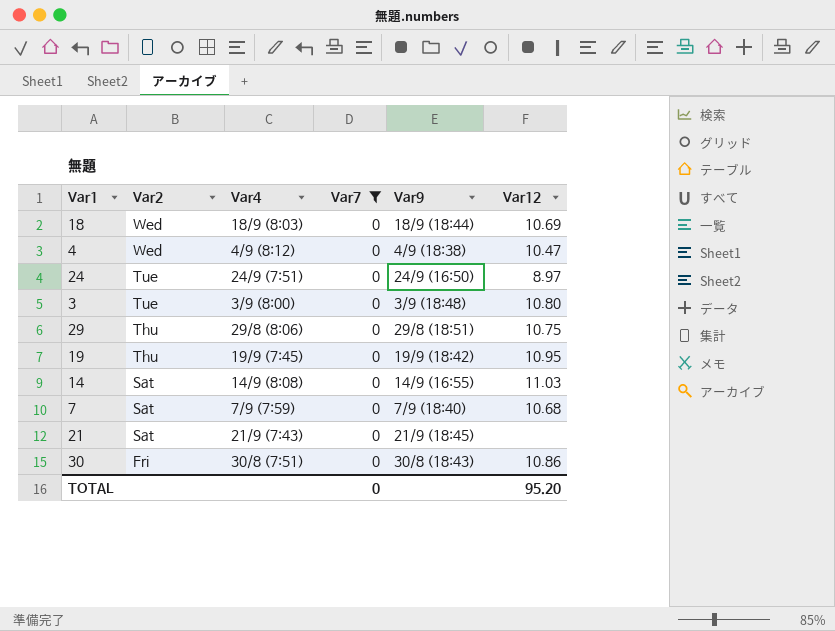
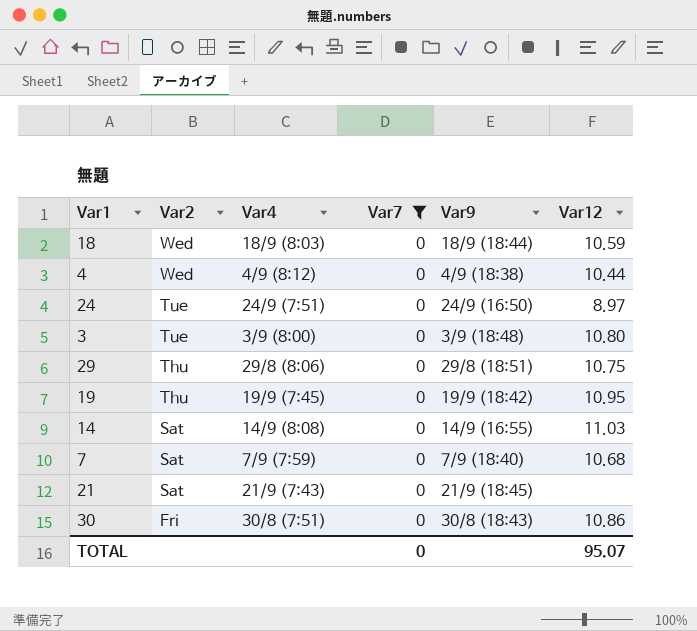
18 | Var12: 10.69 -> 10.59
4 | Var12: 10.47 -> 10.44
TOTAL | Var12: 95.20 -> 95.07

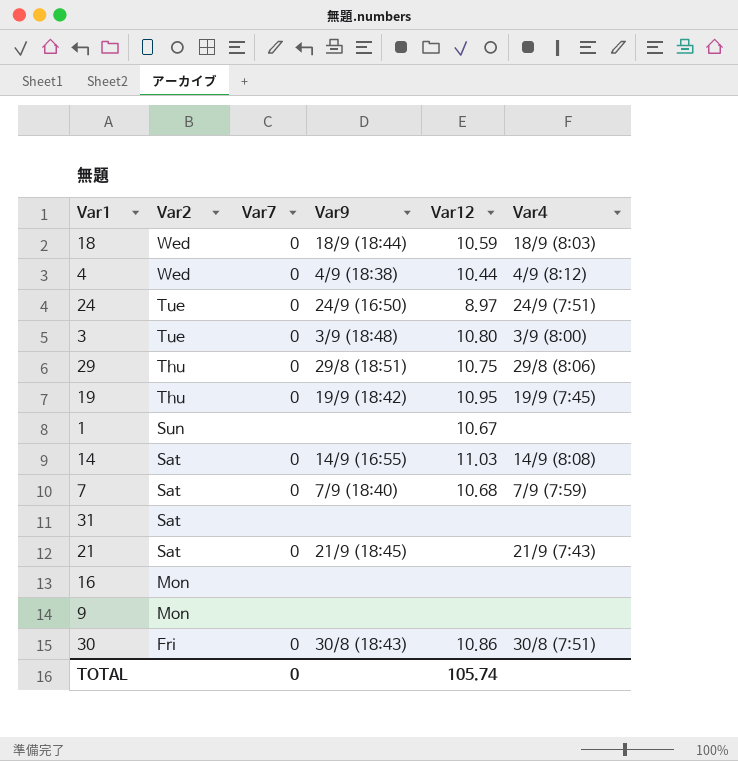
filter: Var7 = 0 -> none
column Var4 | position: 3 -> 6
TOTAL | Var12: 95.07 -> 105.74

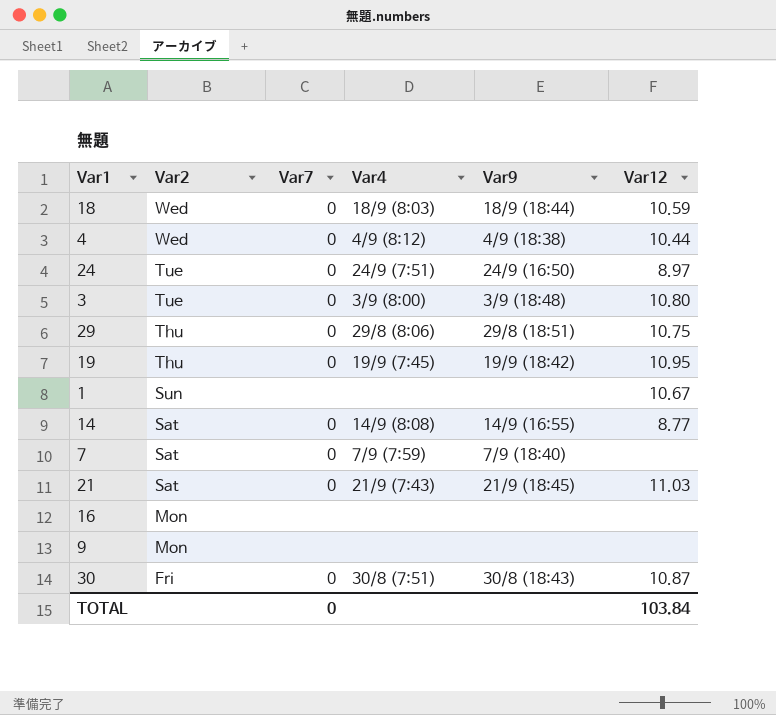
column Var4 | position: 6 -> 4
row 31: Sat | none | none | none | none -> none
14 | Var12: 11.03 -> 8.77
7 | Var12: 10.68 -> none
21 | Var12: none -> 11.03
30 | Var12: 10.86 -> 10.87
TOTAL | Var12: 105.74 -> 103.84

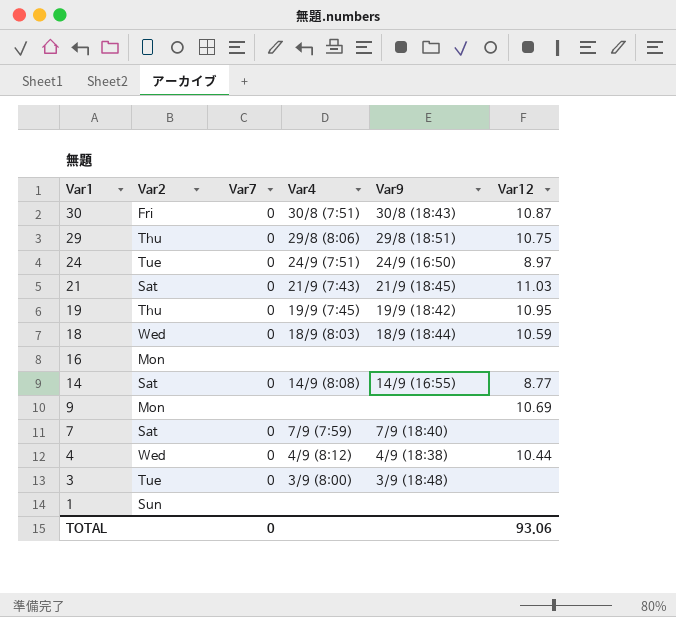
row order: Var2 descending -> Var1 descending
9 | Var12: none -> 10.69
3 | Var12: 10.80 -> none
1 | Var12: 10.67 -> none
TOTAL | Var12: 103.84 -> 93.06

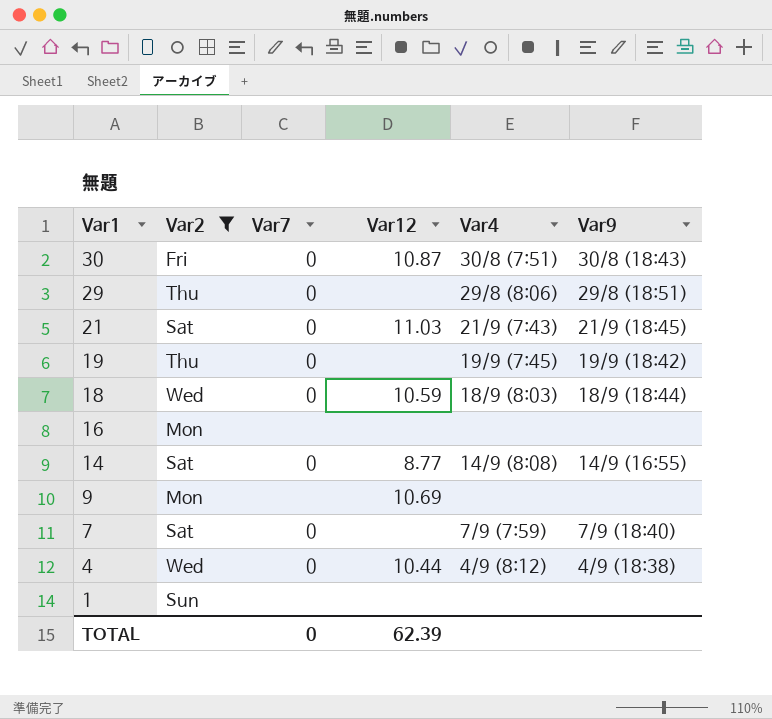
filter: none -> Var2 != Tue
column Var12 | position: 6 -> 4
29 | Var12: 10.75 -> none
19 | Var12: 10.95 -> none
TOTAL | Var12: 93.06 -> 62.39

